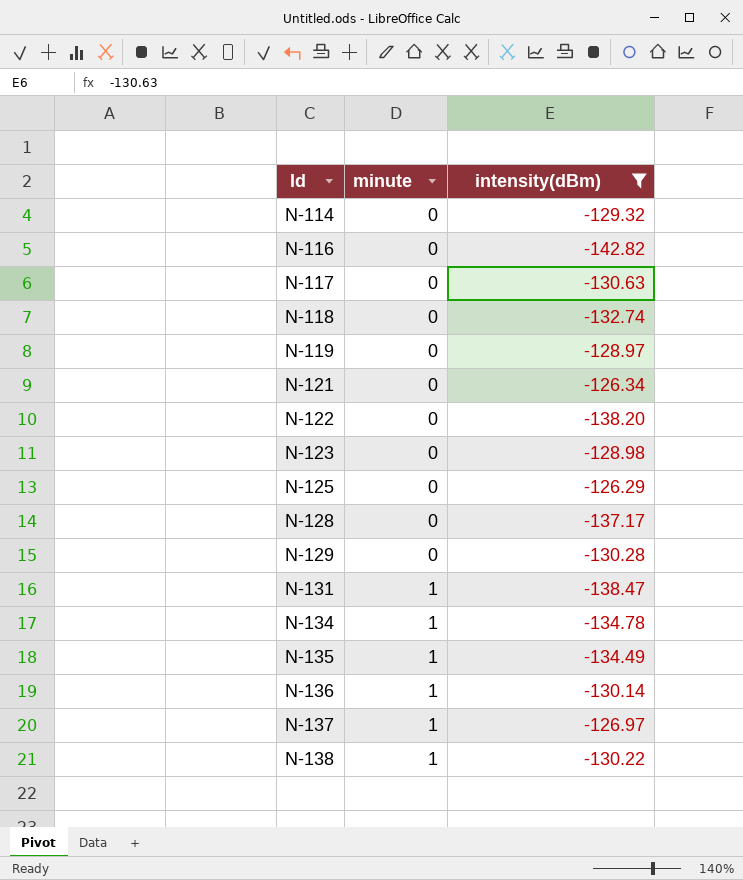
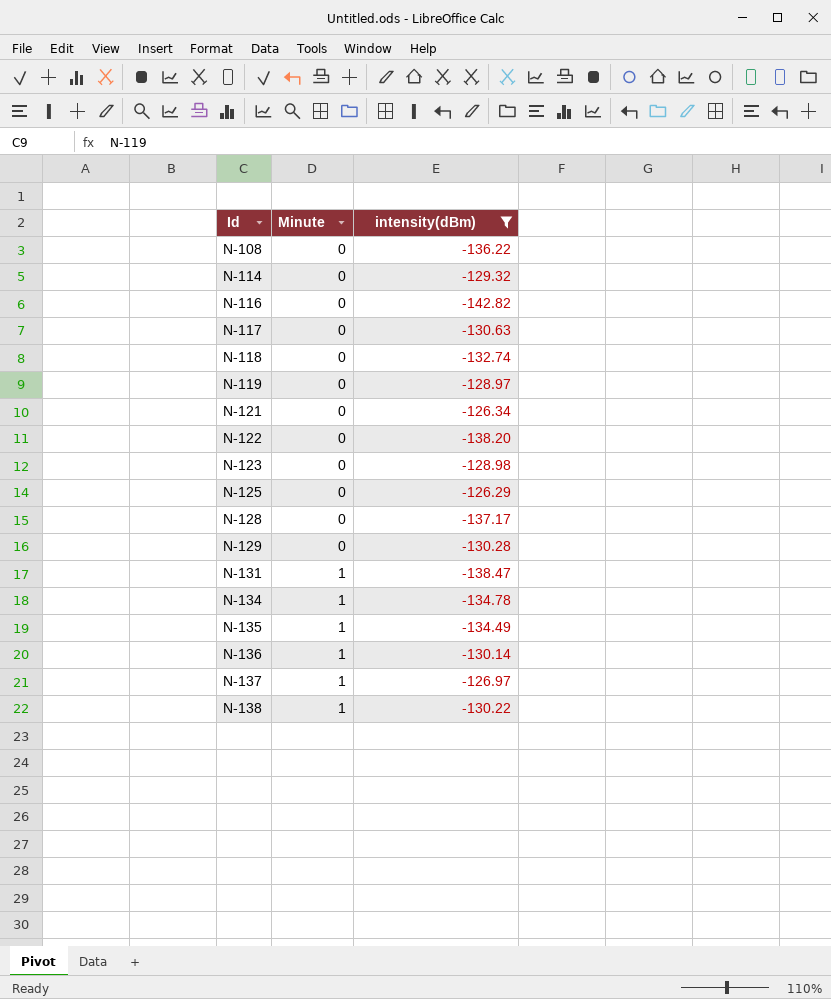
column name: minute -> Minute
row N-108: none -> 0 | -136.22

